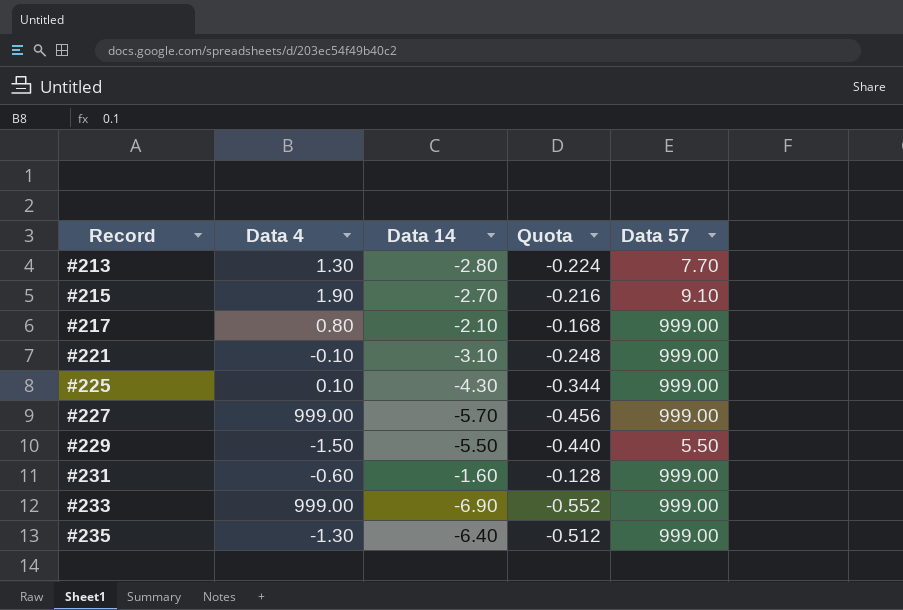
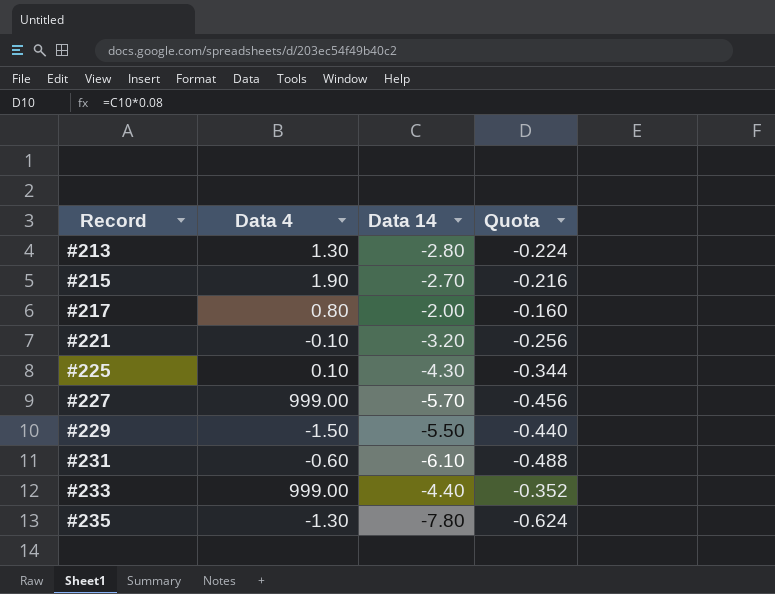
column Data 57 | position: 5 -> none
#217 | Data 14: -2.10 -> -2.00
#217 | Quota: -0.168 -> -0.160
#221 | Data 14: -3.10 -> -3.20
#221 | Quota: -0.248 -> -0.256
#231 | Data 14: -1.60 -> -6.10
#231 | Quota: -0.128 -> -0.488
#233 | Data 14: -6.90 -> -4.40
#233 | Quota: -0.552 -> -0.352
#235 | Data 14: -6.40 -> -7.80
#235 | Quota: -0.512 -> -0.624

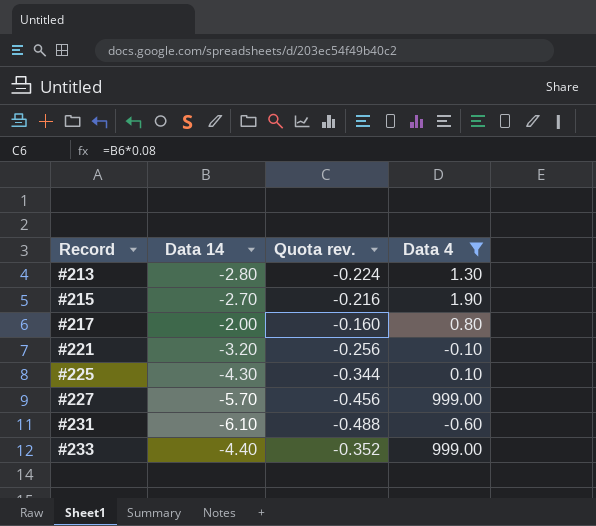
filter: none -> Data 4 >= -0.60
column name: Quota -> Quota rev.
column Data 4 | position: 2 -> 4

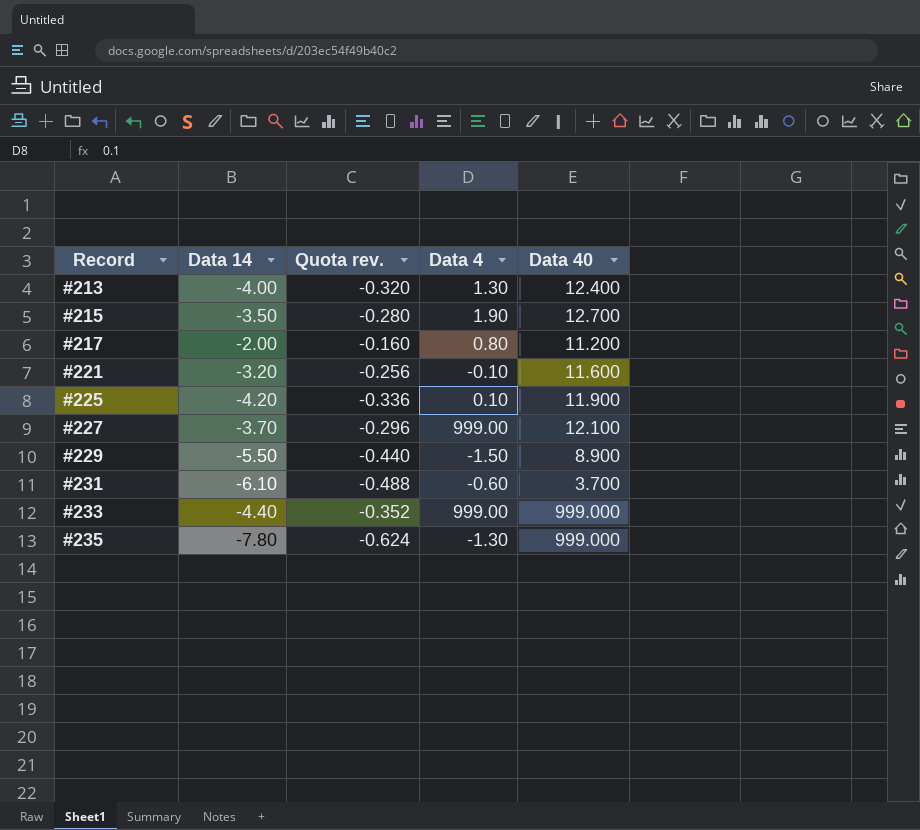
filter: Data 4 >= -0.60 -> none
column Data 40 | position: none -> 5
#213 | Data 14: -2.80 -> -4.00
#213 | Quota rev.: -0.224 -> -0.320
#215 | Data 14: -2.70 -> -3.50
#215 | Quota rev.: -0.216 -> -0.280
#225 | Data 14: -4.30 -> -4.20
#225 | Quota rev.: -0.344 -> -0.336
#227 | Data 14: -5.70 -> -3.70
#227 | Quota rev.: -0.456 -> -0.296

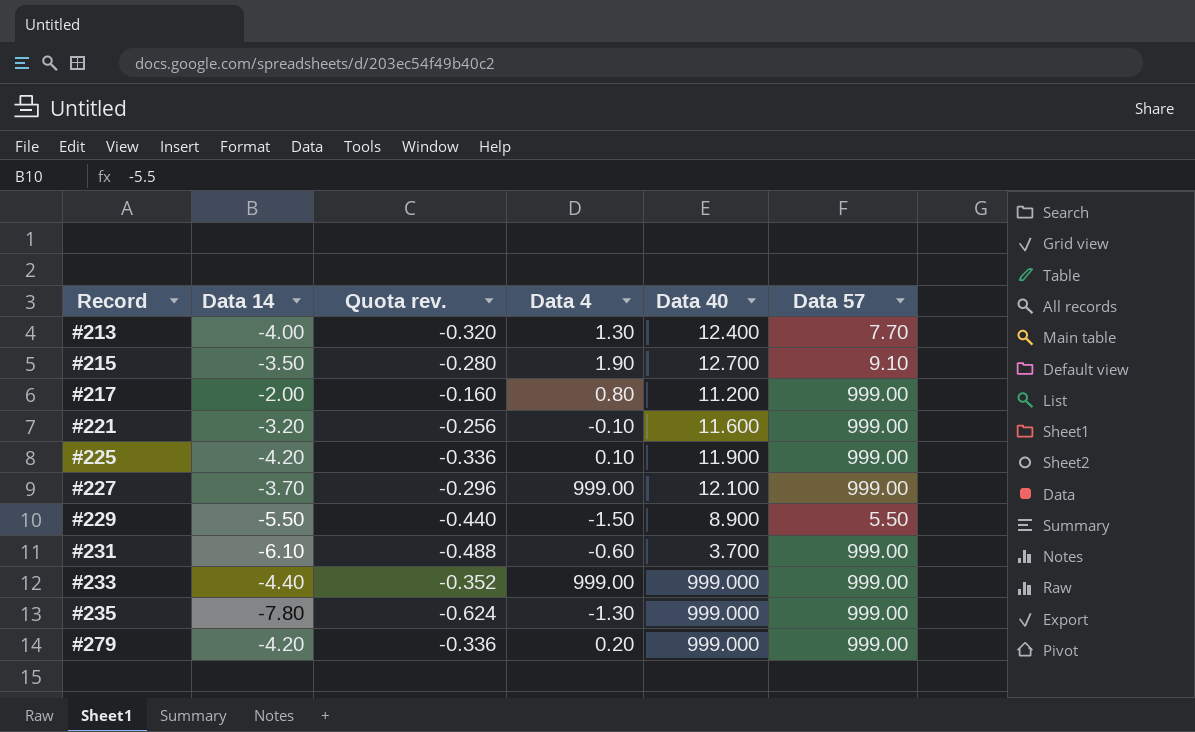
column Data 57 | position: none -> 6
row #279: none -> -4.20 | -0.336 | 0.20 | 999.000 | 999.00

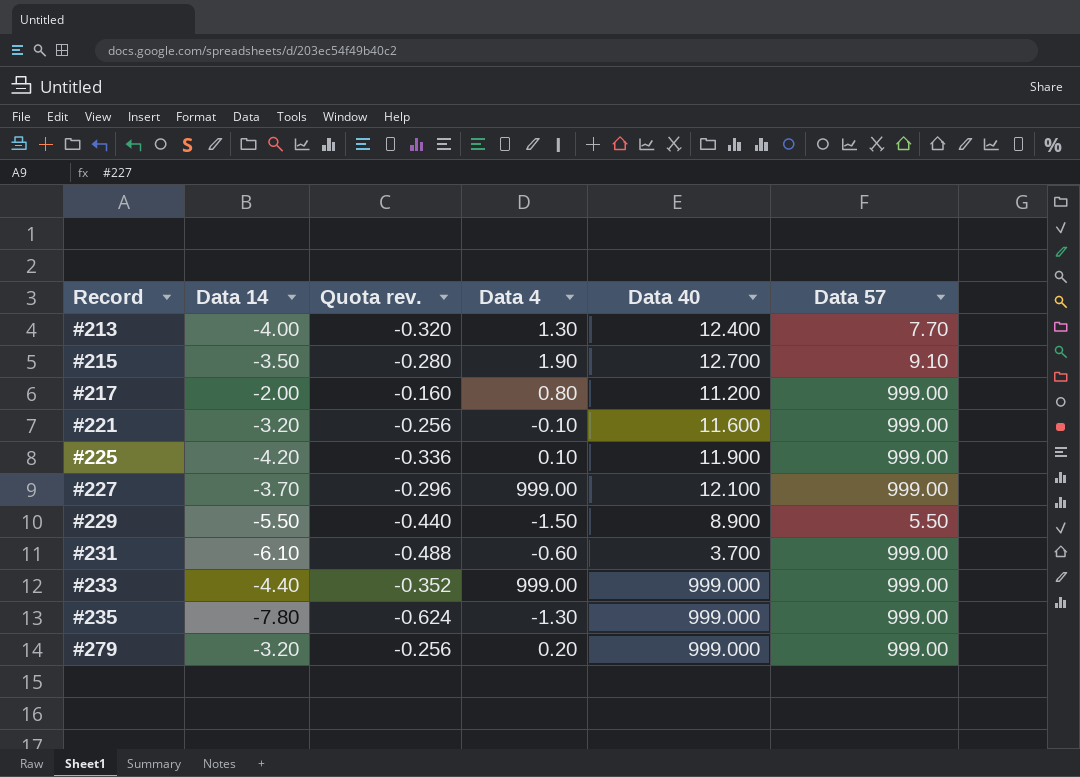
#279 | Data 14: -4.20 -> -3.20
#279 | Quota rev.: -0.336 -> -0.256

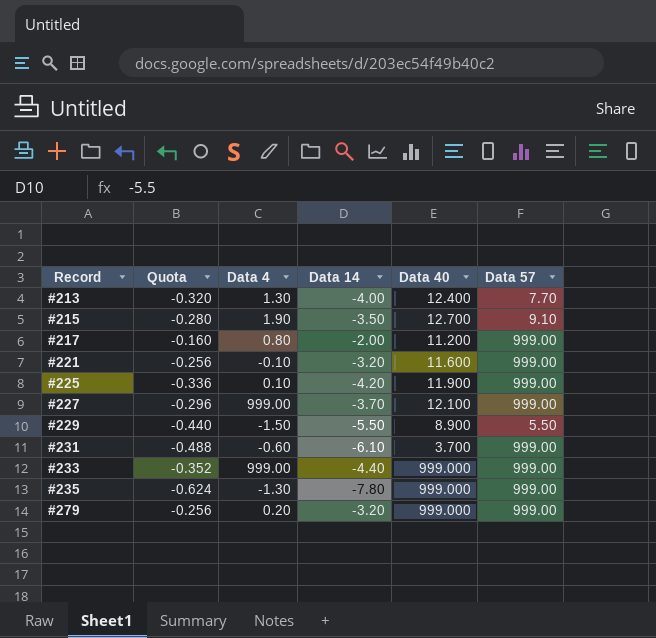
column name: Quota rev. -> Quota
column Data 14 | position: 2 -> 4

